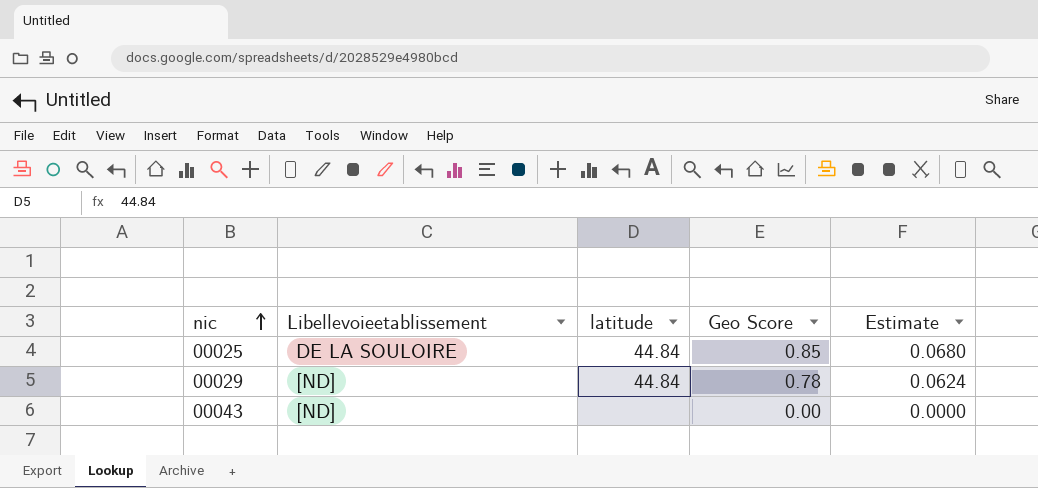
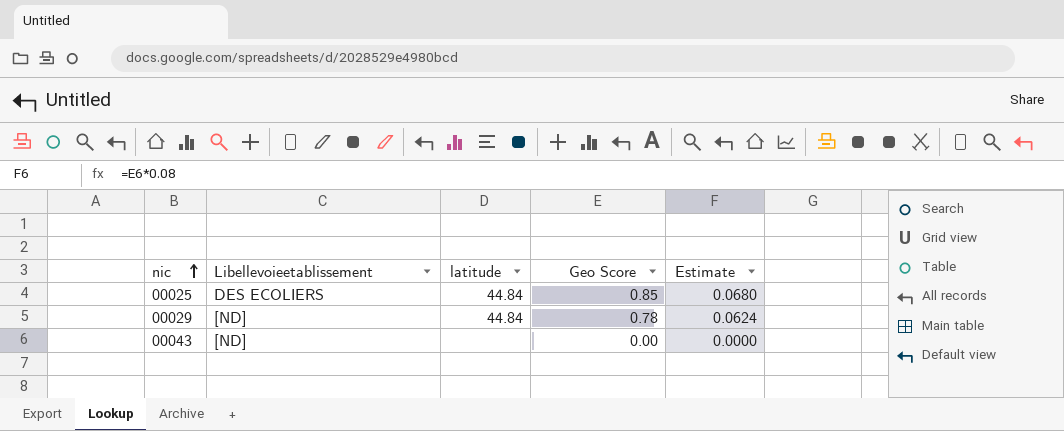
00025 | Libellevoieetablissement: DE LA SOULOIRE -> DES ECOLIERS

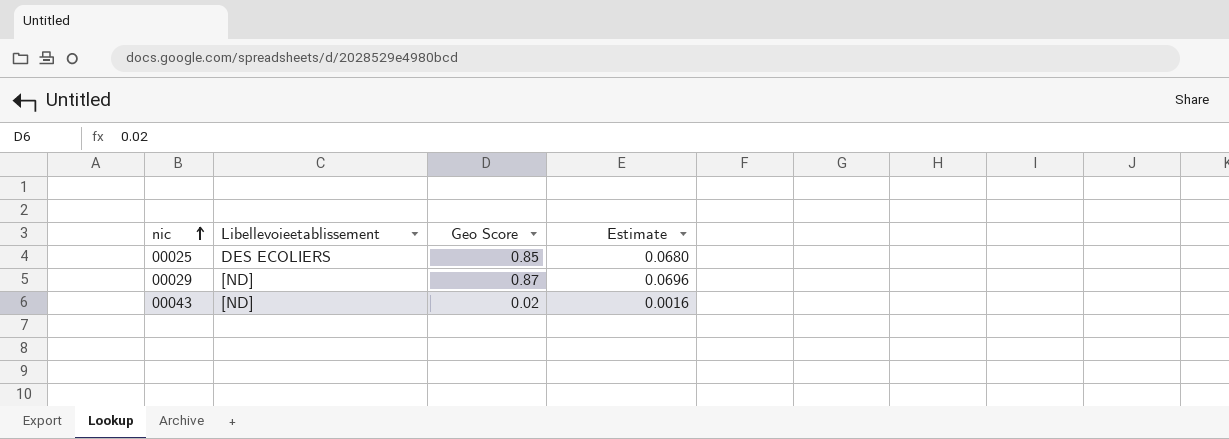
column latitude | position: 3 -> none
00029 | Geo Score: 0.78 -> 0.87
00029 | Estimate: 0.0624 -> 0.0696
00043 | Geo Score: 0.00 -> 0.02
00043 | Estimate: 0.0000 -> 0.0016

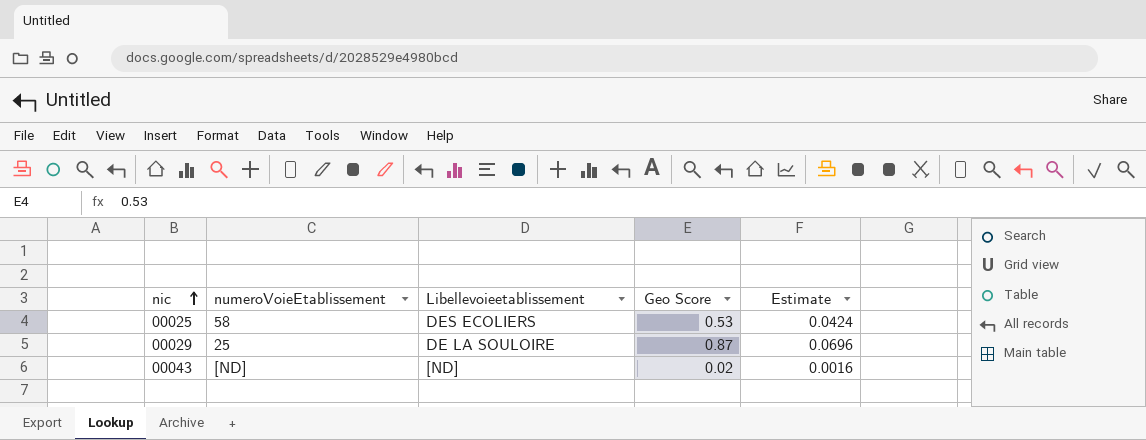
column numeroVoieEtablissement | position: none -> 2
00025 | Geo Score: 0.85 -> 0.53
00025 | Estimate: 0.0680 -> 0.0424
00029 | Libellevoieetablissement: [ND] -> DE LA SOULOIRE

